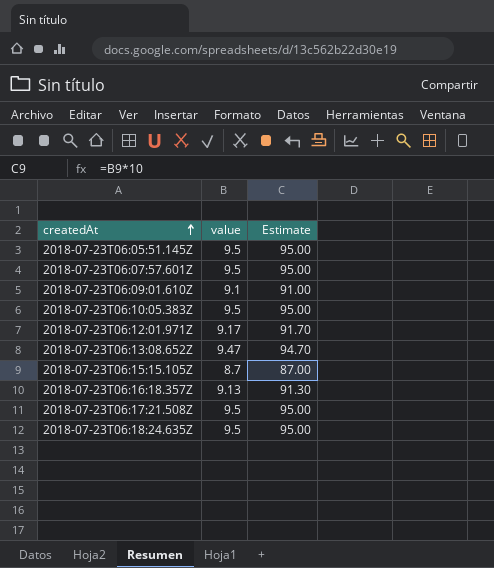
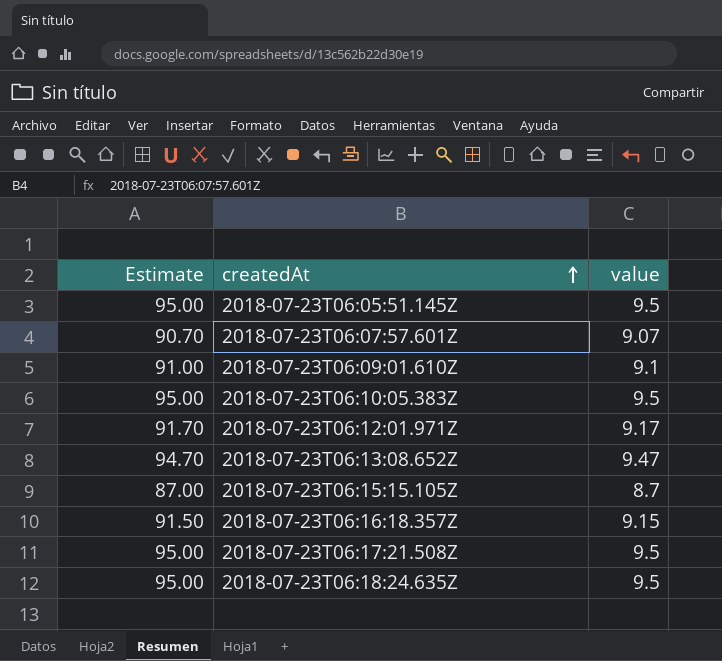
column Estimate | position: 3 -> 1
2018-07-23T06:07:57.601Z | Estimate: 95.00 -> 90.70
2018-07-23T06:07:57.601Z | value: 9.5 -> 9.07
2018-07-23T06:16:18.357Z | Estimate: 91.30 -> 91.50
2018-07-23T06:16:18.357Z | value: 9.13 -> 9.15

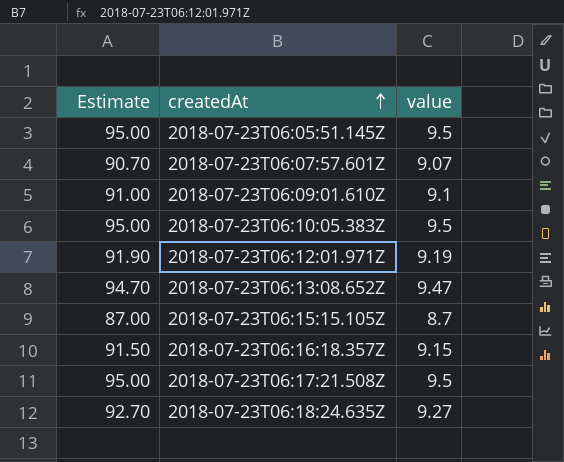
2018-07-23T06:12:01.971Z | Estimate: 91.70 -> 91.90
2018-07-23T06:12:01.971Z | value: 9.17 -> 9.19
2018-07-23T06:18:24.635Z | Estimate: 95.00 -> 92.70
2018-07-23T06:18:24.635Z | value: 9.5 -> 9.27

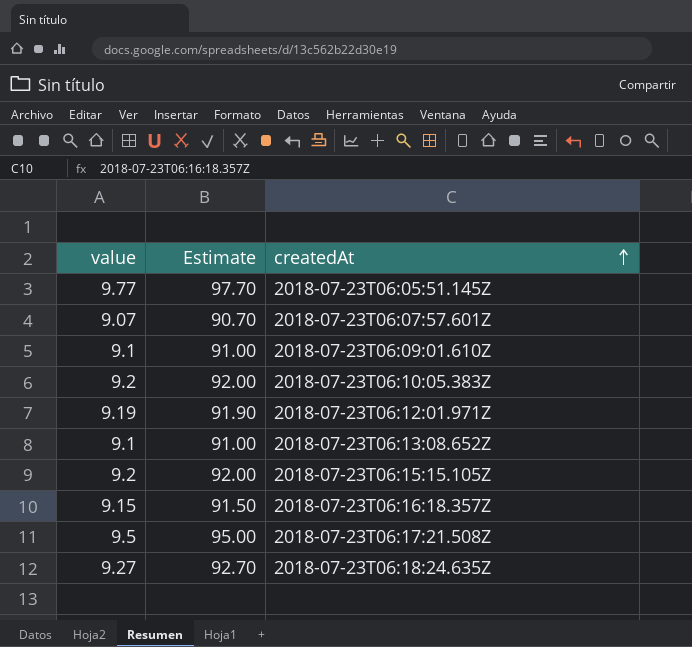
column value | position: 3 -> 1
2018-07-23T06:05:51.145Z | value: 9.5 -> 9.77
2018-07-23T06:05:51.145Z | Estimate: 95.00 -> 97.70
2018-07-23T06:10:05.383Z | value: 9.5 -> 9.2
2018-07-23T06:10:05.383Z | Estimate: 95.00 -> 92.00
2018-07-23T06:13:08.652Z | value: 9.47 -> 9.1
2018-07-23T06:13:08.652Z | Estimate: 94.70 -> 91.00
2018-07-23T06:15:15.105Z | value: 8.7 -> 9.2
2018-07-23T06:15:15.105Z | Estimate: 87.00 -> 92.00

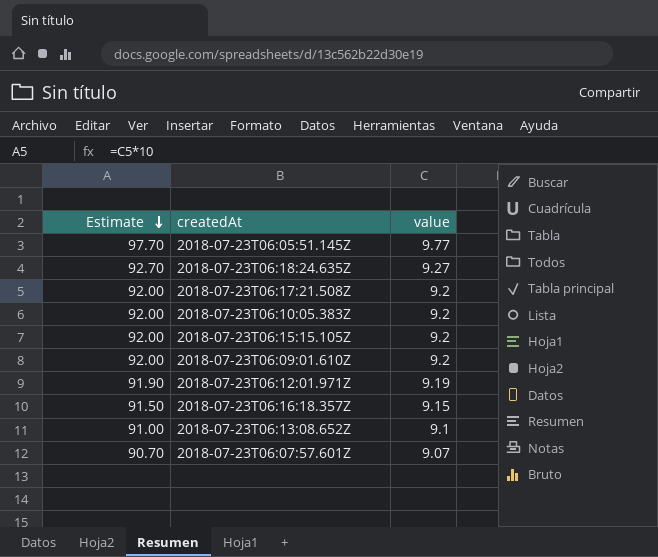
row order: createdAt ascending -> Estimate descending
column value | position: 1 -> 3
2018-07-23T06:17:21.508Z | Estimate: 95.00 -> 92.00
2018-07-23T06:17:21.508Z | value: 9.5 -> 9.2
2018-07-23T06:09:01.610Z | Estimate: 91.00 -> 92.00
2018-07-23T06:09:01.610Z | value: 9.1 -> 9.2

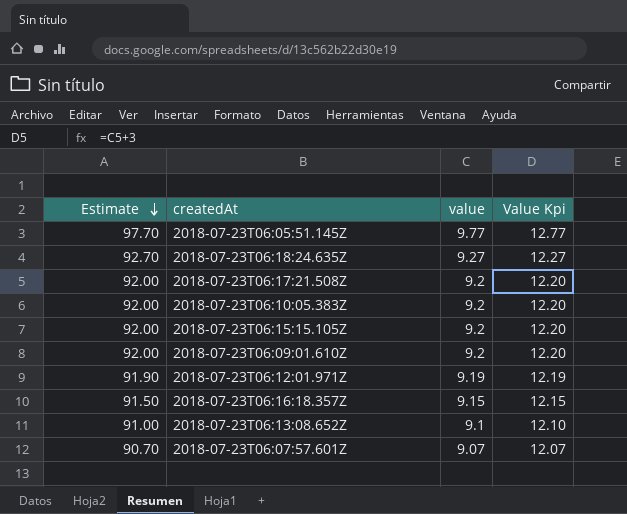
column Value Kpi | formula: none -> [value] + 3

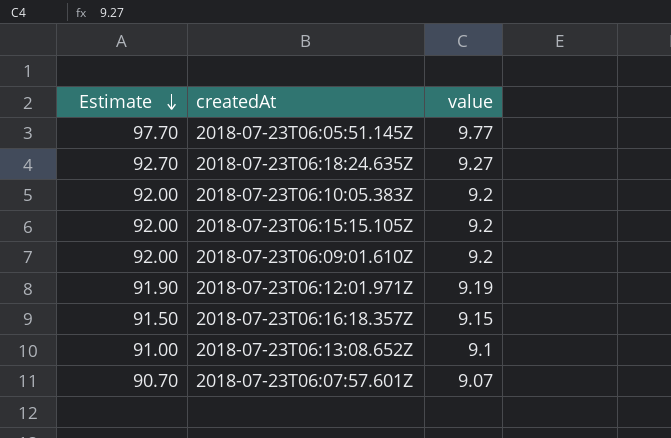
column Value Kpi | formula: [value] + 3 -> none
row 2018-07-23T06:17:21.508Z: 92.00 | 9.2 | 12.20 -> none

